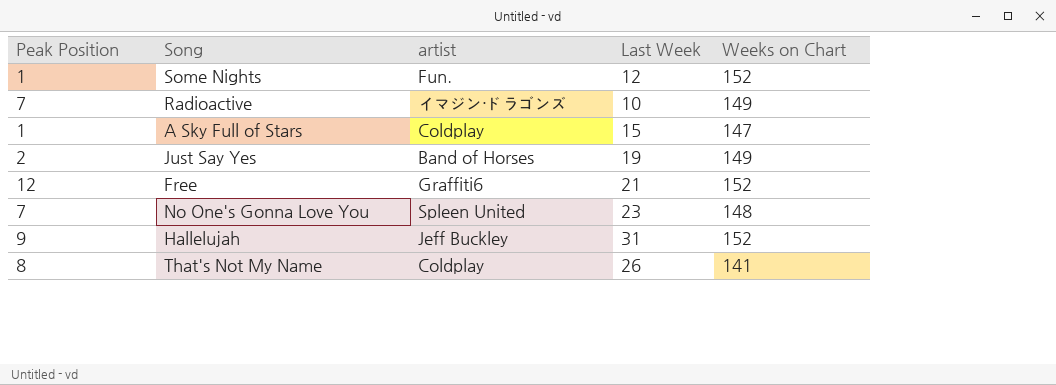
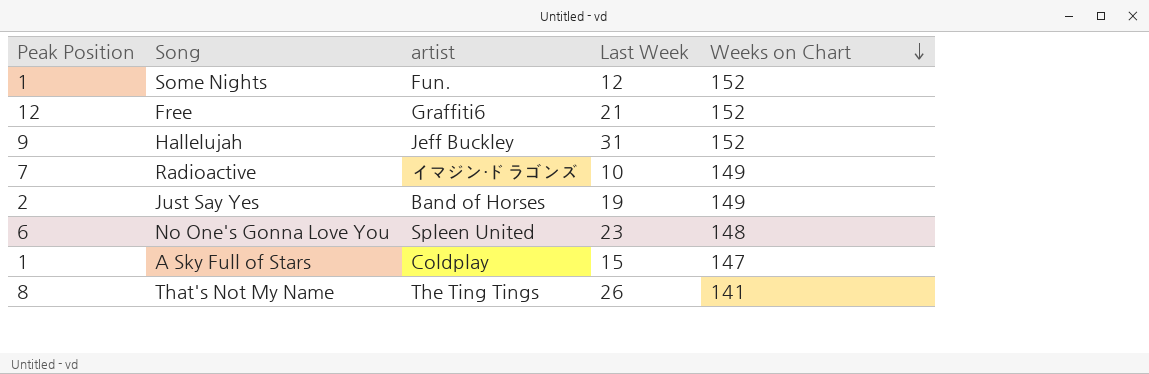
row order: none -> Weeks on Chart descending
No One's Gonna Love You | Peak Position: 7 -> 6
That's Not My Name | artist: Coldplay -> The Ting Tings

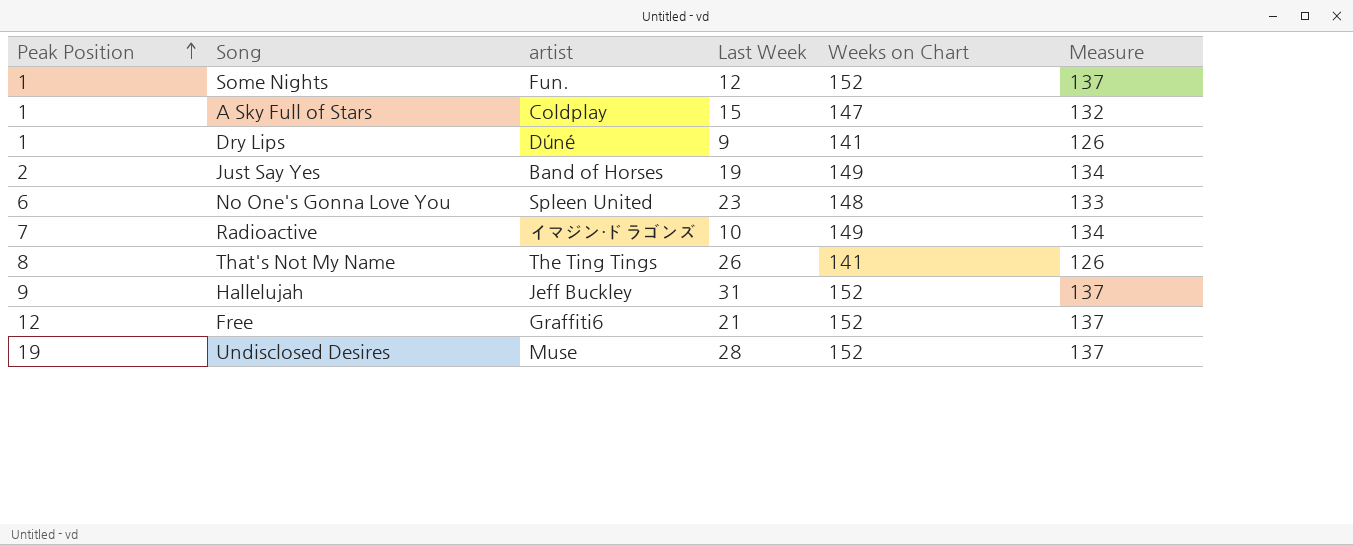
row order: Weeks on Chart descending -> Peak Position ascending
column Measure | formula: none -> [Weeks on Chart] - 15
row Dry Lips: none -> 1 | Dúné | 9 | 141 | 126
row Undisclosed Desires: none -> 19 | Muse | 28 | 152 | 137

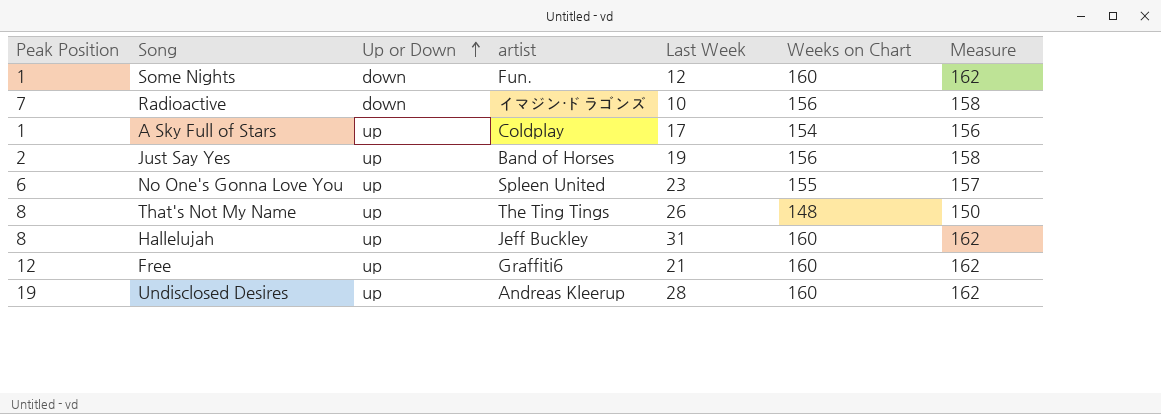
row order: Peak Position ascending -> Up or Down ascending
column Up or Down | position: none -> 3
column Measure | formula: [Weeks on Chart] - 15 -> [Weeks on Chart] + 2
row Dry Lips: 1 | Dúné | 9 | 141 | 126 -> none
Some Nights | Weeks on Chart: 152 -> 160
Radioactive | Weeks on Chart: 149 -> 156
A Sky Full of Stars | Last Week: 15 -> 17
A Sky Full of Stars | Weeks on Chart: 147 -> 154
Just Say Yes | Weeks on Chart: 149 -> 156
No One's Gonna Love You | Weeks on Chart: 148 -> 155
That's Not My Name | Weeks on Chart: 141 -> 148
Hallelujah | Peak Position: 9 -> 8
Hallelujah | Weeks on Chart: 152 -> 160
Free | Weeks on Chart: 152 -> 160
Undisclosed Desires | artist: Muse -> Andreas Kleerup
Undisclosed Desires | Weeks on Chart: 152 -> 160

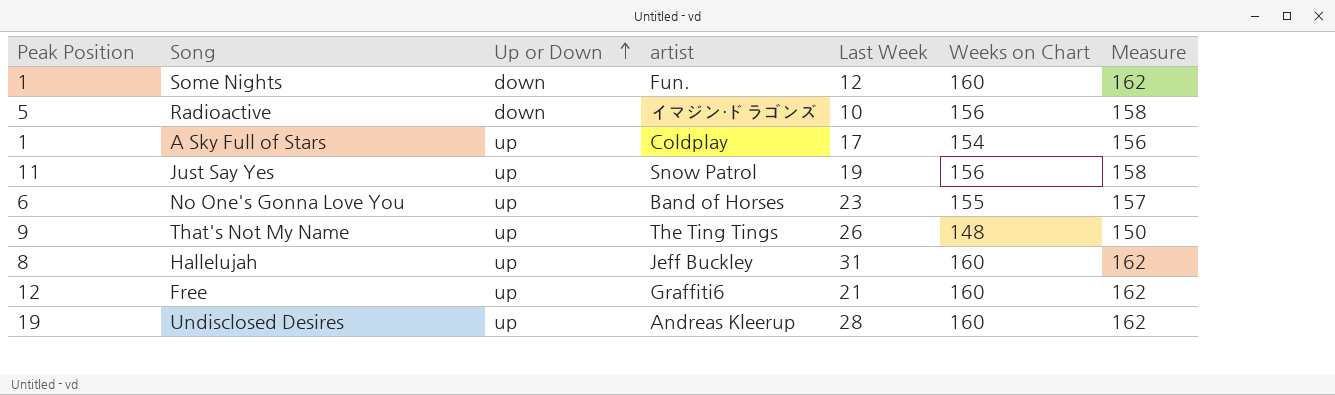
Radioactive | Peak Position: 7 -> 5
Just Say Yes | Peak Position: 2 -> 11
Just Say Yes | artist: Band of Horses -> Snow Patrol
No One's Gonna Love You | artist: Spleen United -> Band of Horses
That's Not My Name | Peak Position: 8 -> 9

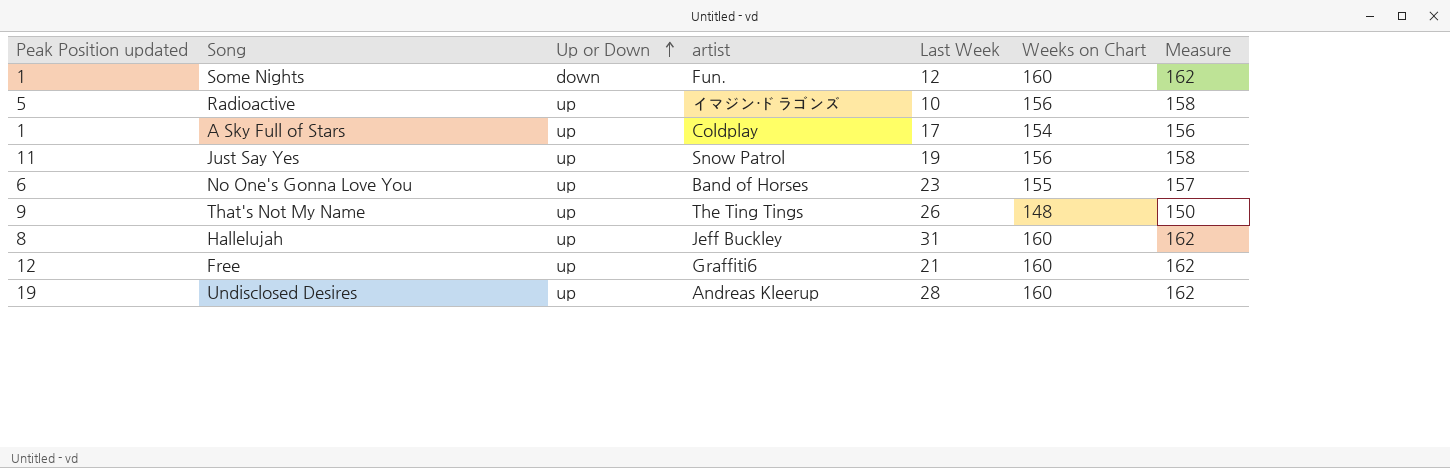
column name: Peak Position -> Peak Position updated
Radioactive | Up or Down: down -> up

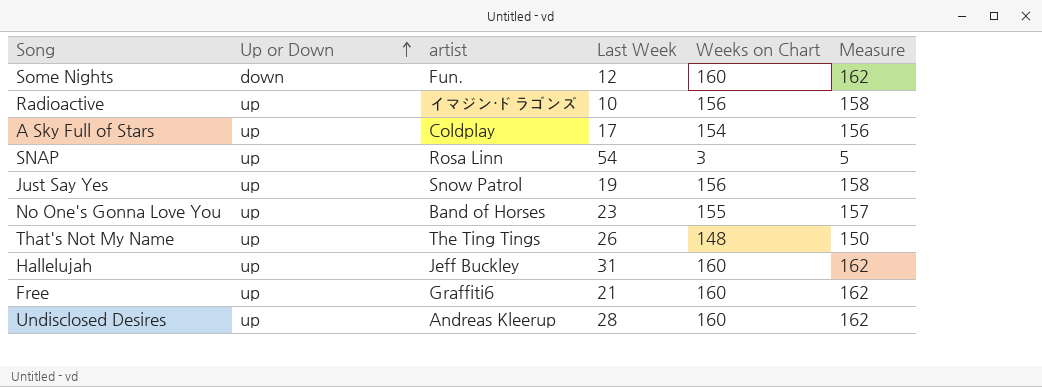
column Peak Position updated | position: 1 -> none
row SNAP: none -> up | Rosa Linn | 54 | 3 | 5

